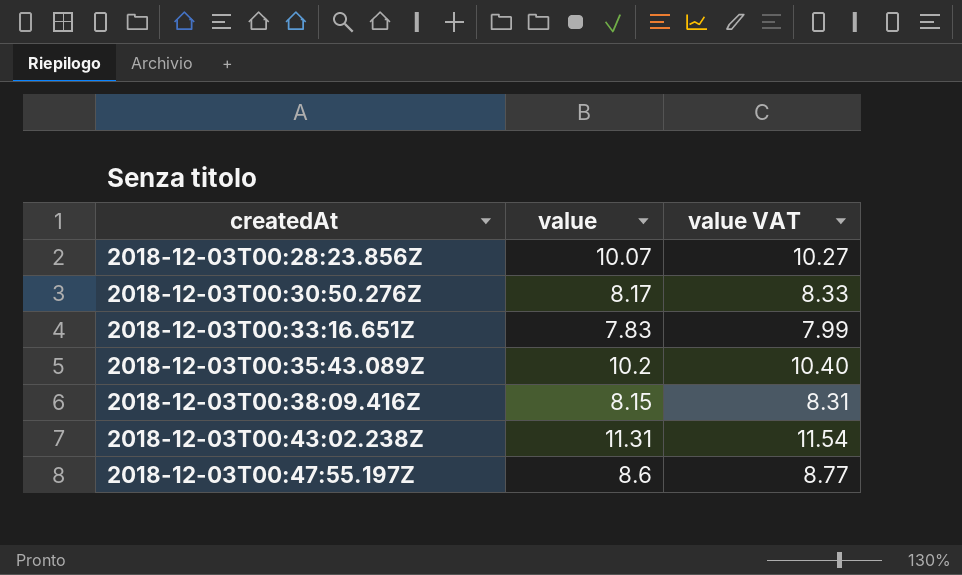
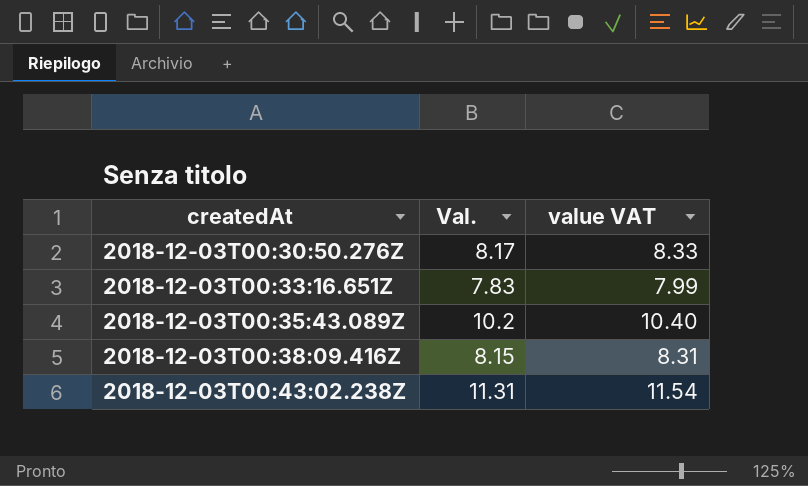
column name: value -> Val.
row 2018-12-03T00:28:23.856Z: 10.07 | 10.27 -> none
row 2018-12-03T00:47:55.197Z: 8.6 | 8.77 -> none

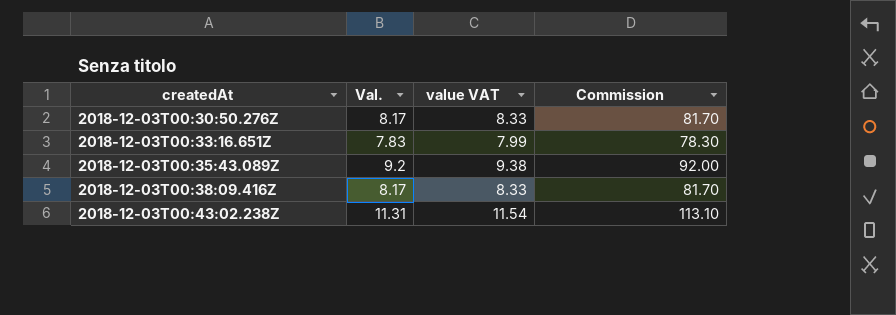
column Commission | formula: none -> [Val.] * 10
2018-12-03T00:35:43.089Z | Val.: 10.2 -> 9.2
2018-12-03T00:35:43.089Z | value VAT: 10.40 -> 9.38
2018-12-03T00:38:09.416Z | Val.: 8.15 -> 8.17
2018-12-03T00:38:09.416Z | value VAT: 8.31 -> 8.33

